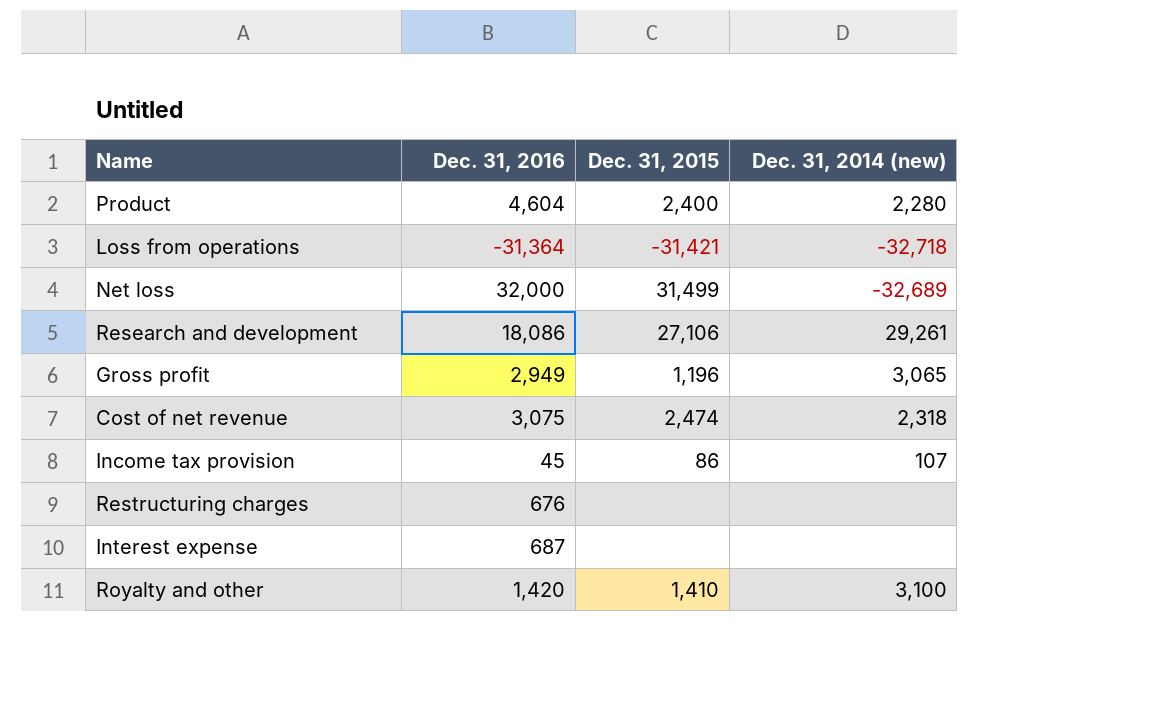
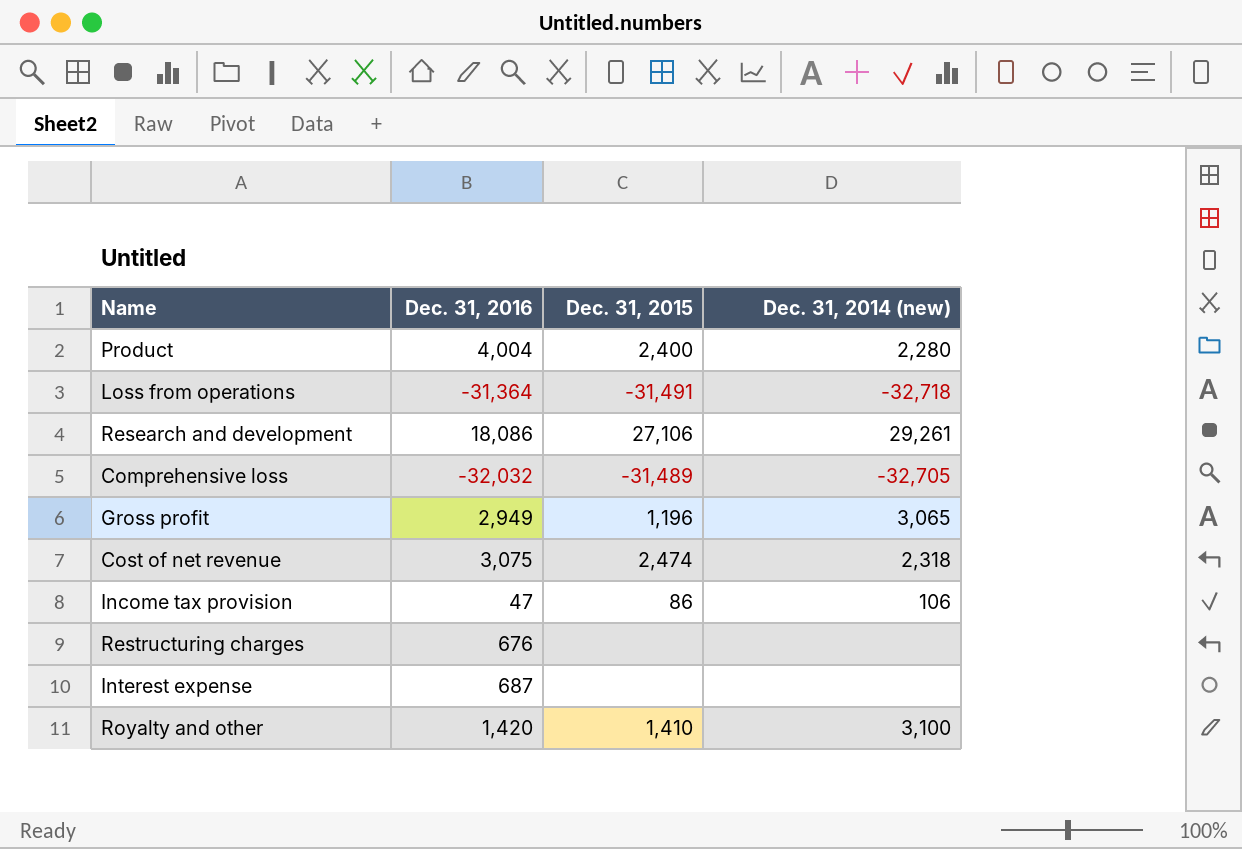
row Net loss: 32,000 | 31,499 | -32,689 -> none
Product | Dec. 31, 2016: 4,604 -> 4,004
Loss from operations | Dec. 31, 2015: -31,421 -> -31,491
row Comprehensive loss: none -> -32,032 | -31,489 | -32,705
Income tax provision | Dec. 31, 2016: 45 -> 47
Income tax provision | Dec. 31, 2014 (new): 107 -> 106

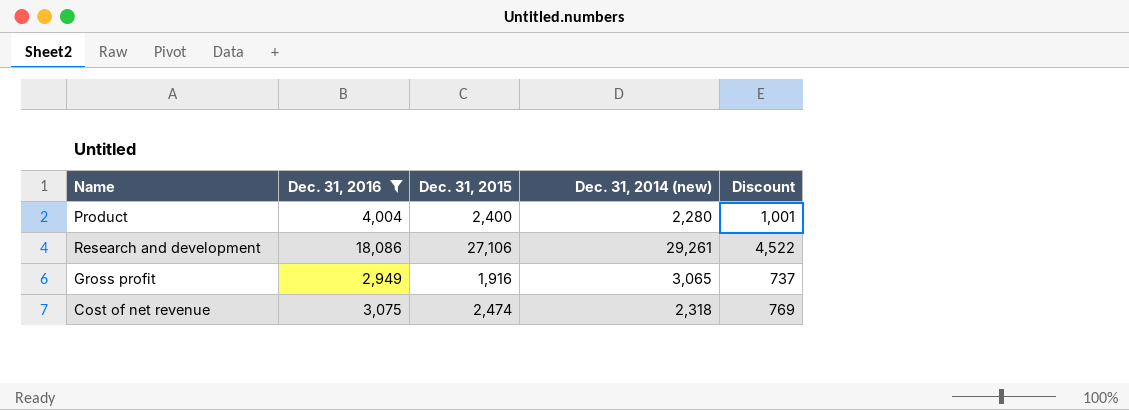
filter: none -> Dec. 31, 2016 >= 2,949
column Discount | formula: none -> [Dec. 31, 2016] * 0.25
Gross profit | Dec. 31, 2015: 1,196 -> 1,916

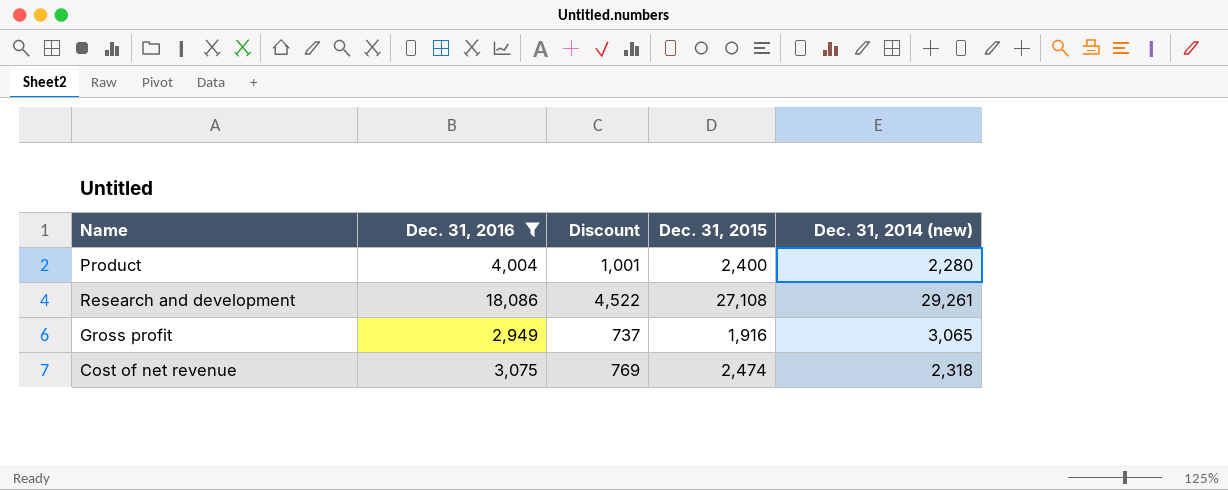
column Discount | position: 5 -> 3
Research and development | Dec. 31, 2015: 27,106 -> 27,108

